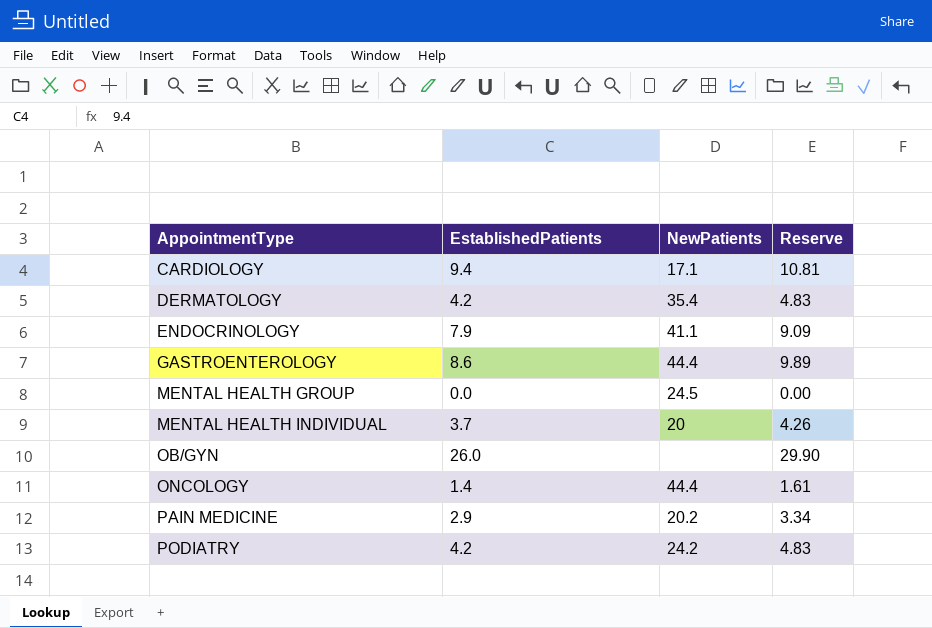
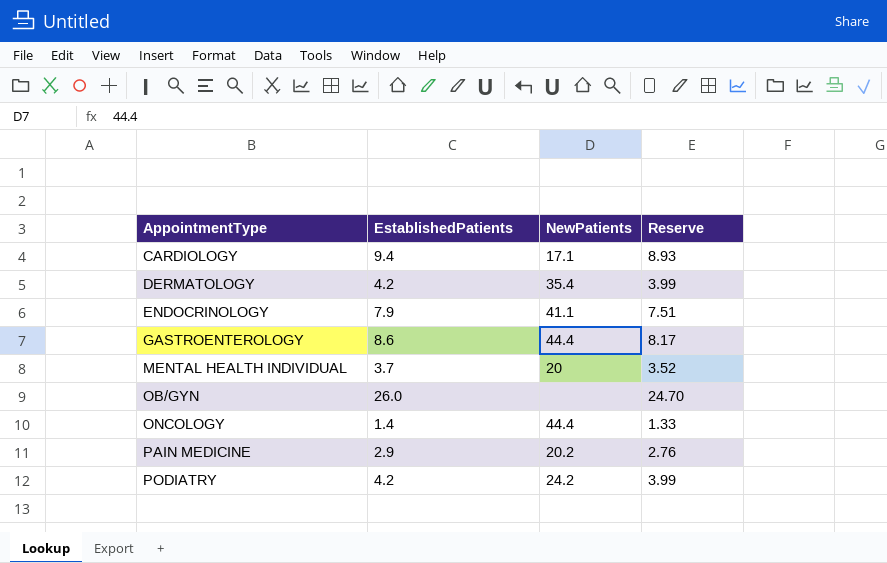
column Reserve | formula: [EstablishedPatients] * 1.15 -> [EstablishedPatients] * 0.95
row MENTAL HEALTH GROUP: 0.0 | 24.5 | 0.00 -> none

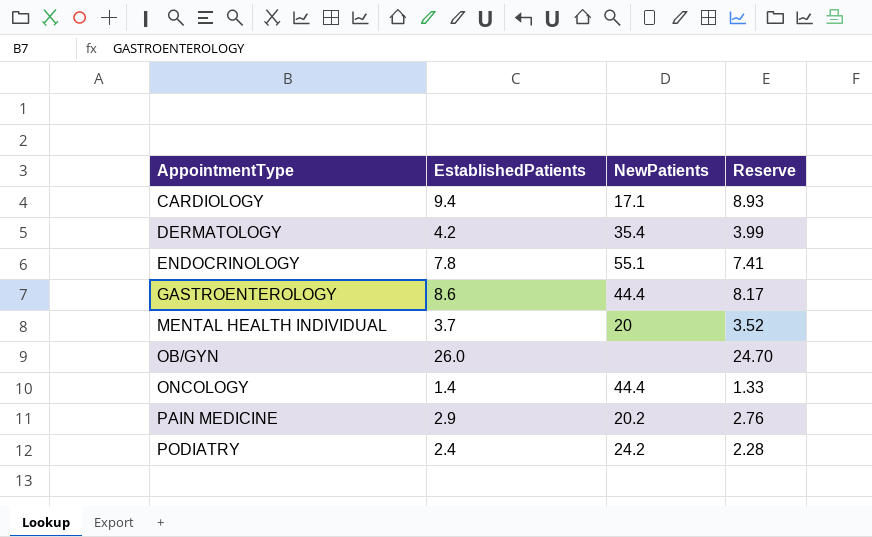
ENDOCRINOLOGY | EstablishedPatients: 7.9 -> 7.8
ENDOCRINOLOGY | NewPatients: 41.1 -> 55.1
ENDOCRINOLOGY | Reserve: 7.51 -> 7.41
PODIATRY | EstablishedPatients: 4.2 -> 2.4
PODIATRY | Reserve: 3.99 -> 2.28

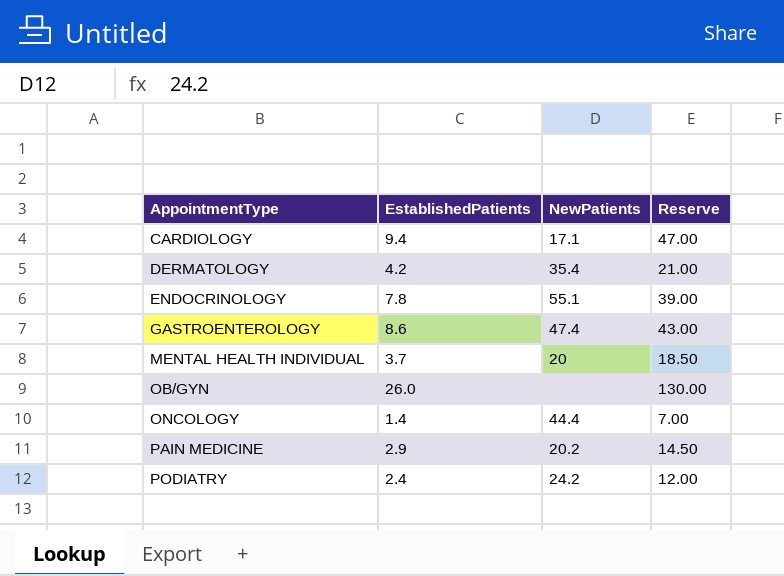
column Reserve | formula: [EstablishedPatients] * 0.95 -> [EstablishedPatients] * 5
GASTROENTEROLOGY | NewPatients: 44.4 -> 47.4

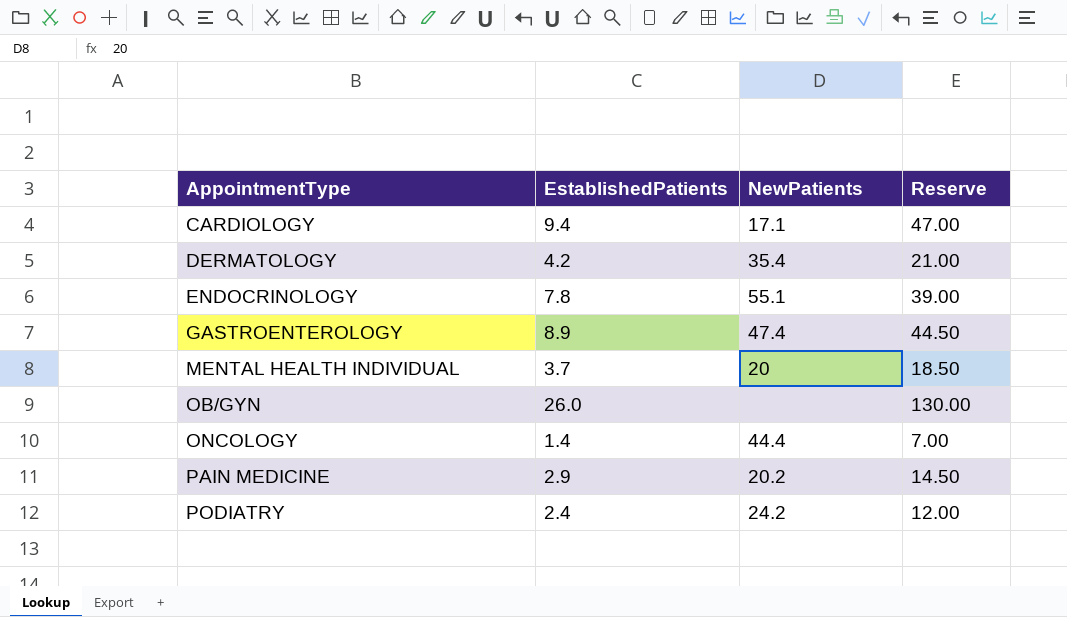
GASTROENTEROLOGY | EstablishedPatients: 8.6 -> 8.9
GASTROENTEROLOGY | Reserve: 43.00 -> 44.50

